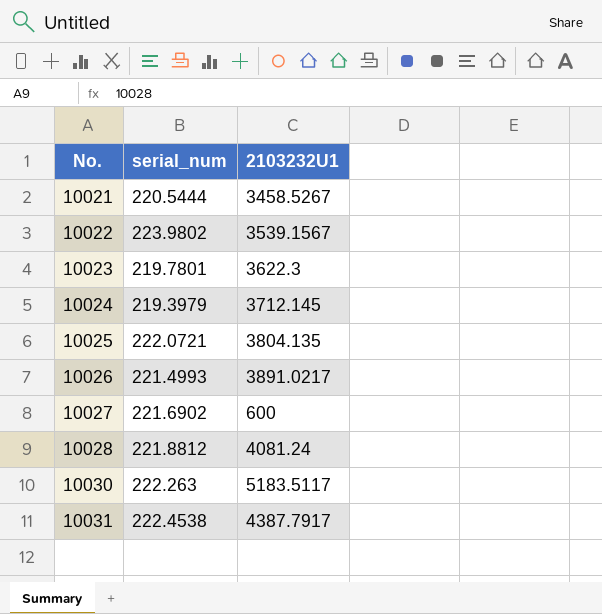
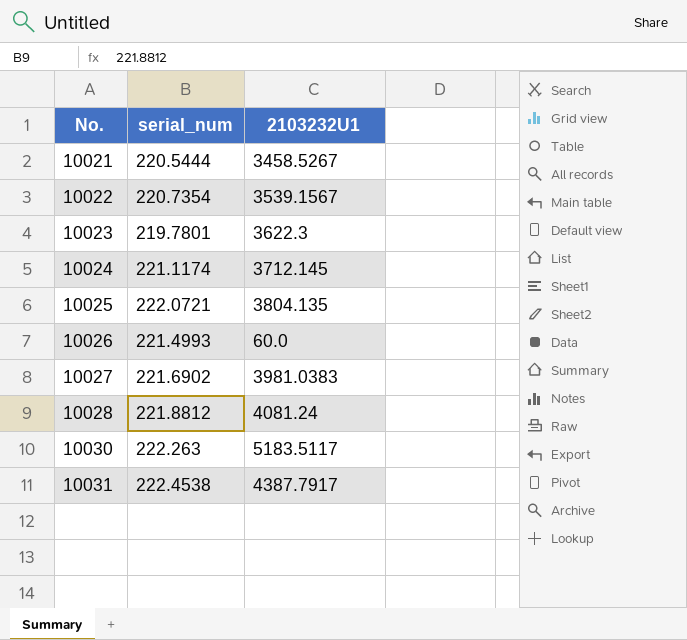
10022 | serial_num: 223.9802 -> 220.7354
10024 | serial_num: 219.3979 -> 221.1174
10026 | 2103232U1: 3891.0217 -> 60.0
10027 | 2103232U1: 600 -> 3981.0383

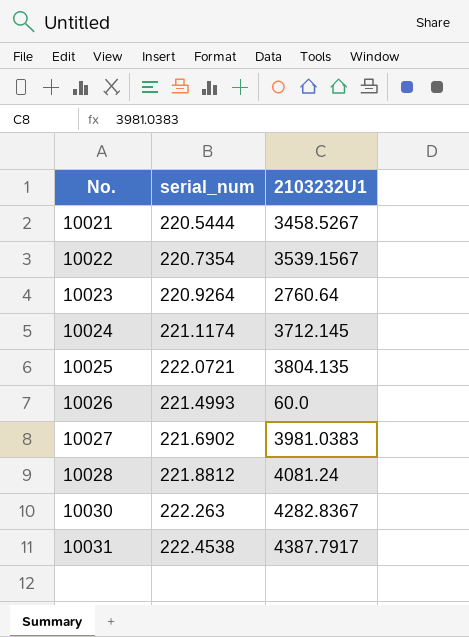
10023 | serial_num: 219.7801 -> 220.9264
10023 | 2103232U1: 3622.3 -> 2760.64
10030 | 2103232U1: 5183.5117 -> 4282.8367

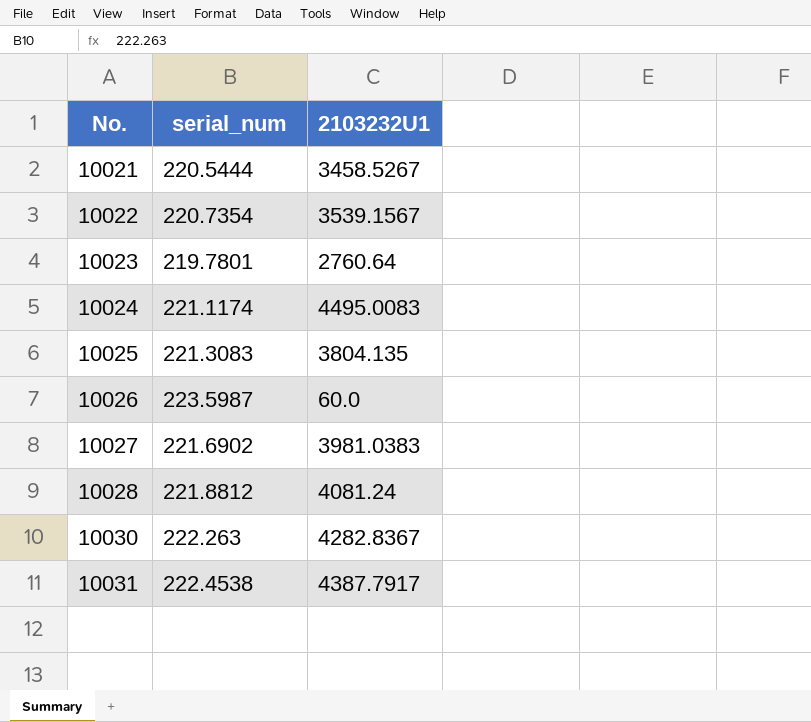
10023 | serial_num: 220.9264 -> 219.7801
10024 | 2103232U1: 3712.145 -> 4495.0083
10025 | serial_num: 222.0721 -> 221.3083
10026 | serial_num: 221.4993 -> 223.5987

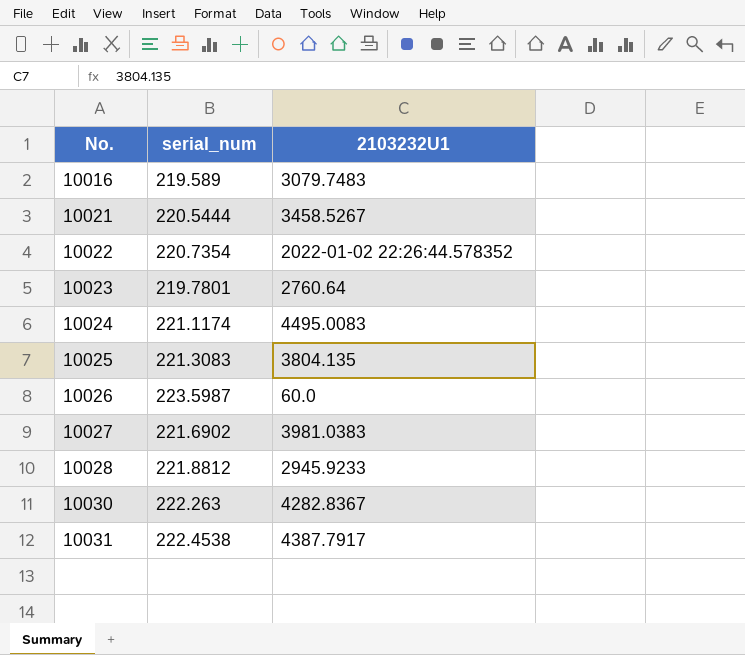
row 10016: none -> 219.589 | 3079.7483
10022 | 2103232U1: 3539.1567 -> 2022-01-02 22:26:44.578352
10028 | 2103232U1: 4081.24 -> 2945.9233

